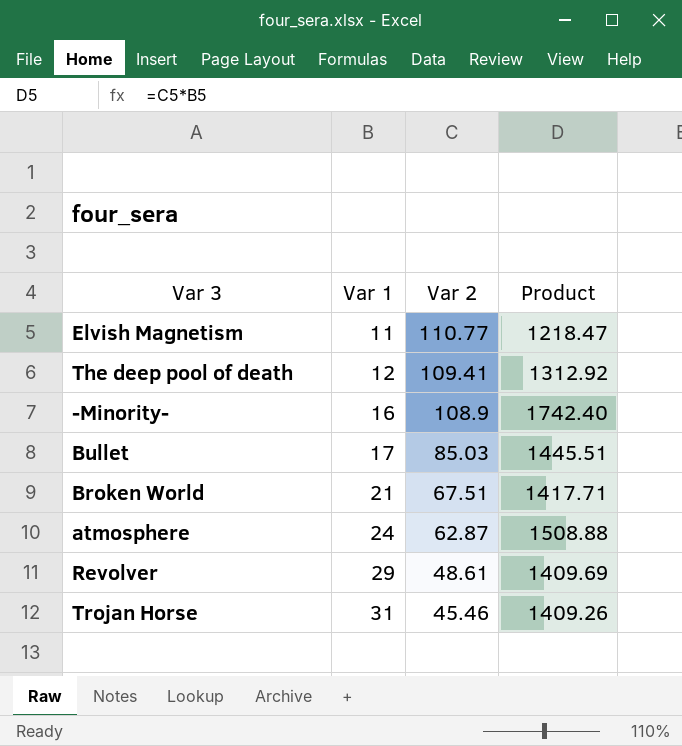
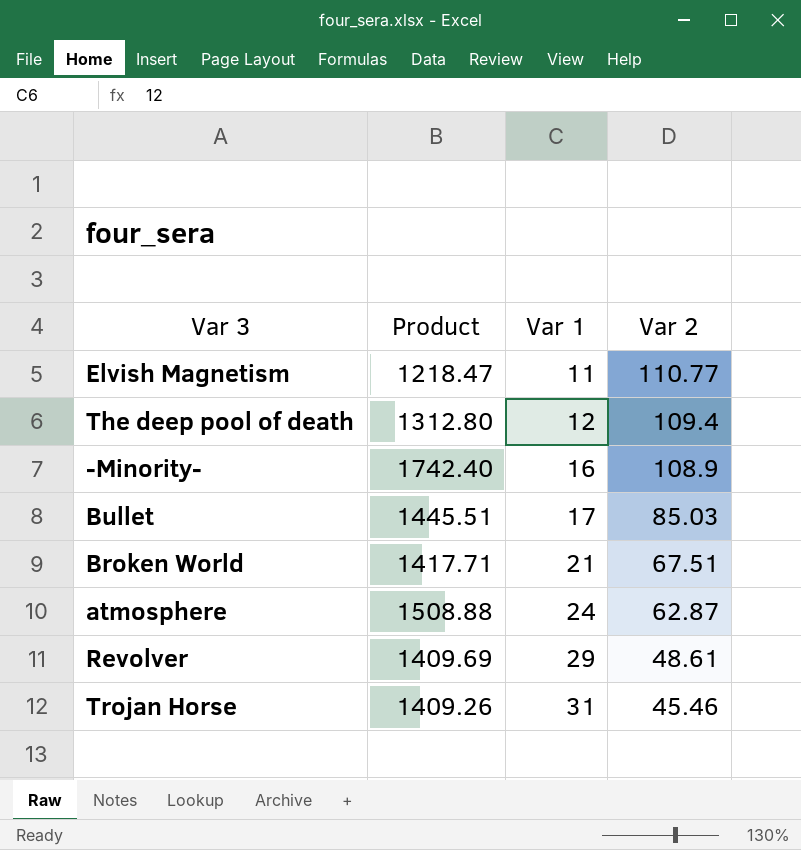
column Product | position: 4 -> 2
The deep pool of death | Product: 1312.92 -> 1312.80
The deep pool of death | Var 2: 109.41 -> 109.4

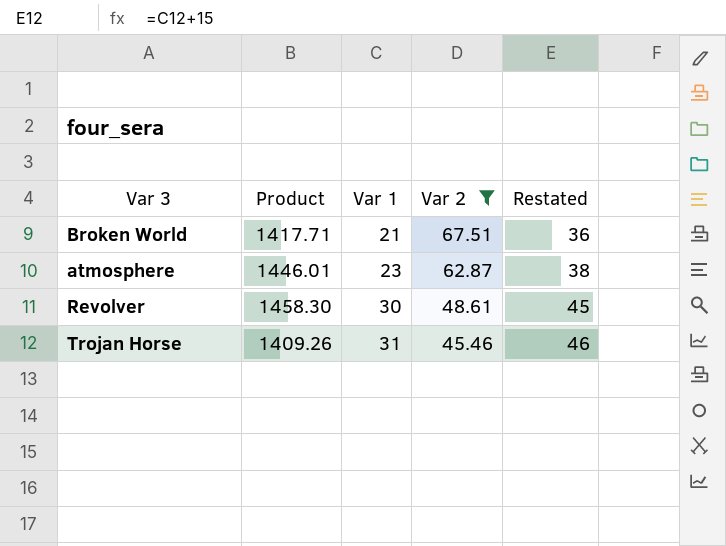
filter: none -> Var 2 <= 67.51
column Restated | formula: none -> [Var 1] + 15
atmosphere | Product: 1508.88 -> 1446.01
atmosphere | Var 1: 24 -> 23
Revolver | Product: 1409.69 -> 1458.30
Revolver | Var 1: 29 -> 30

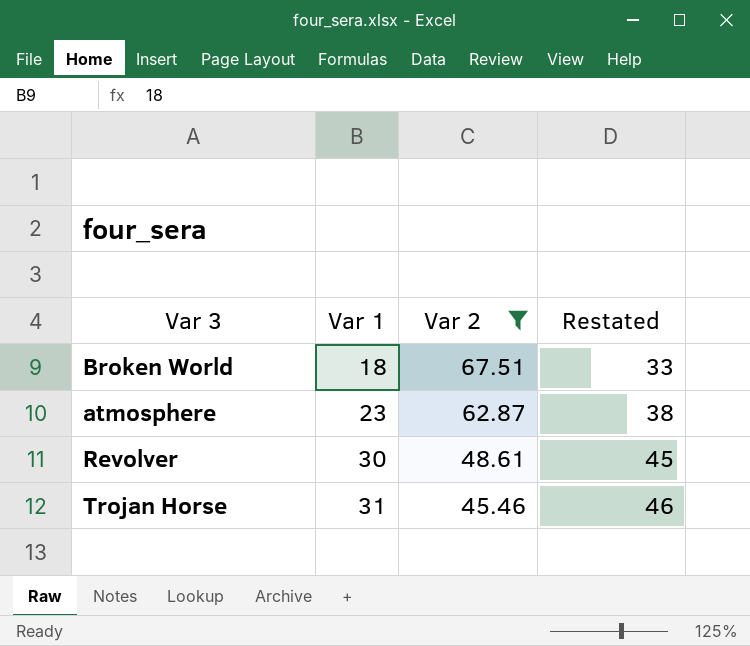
column Product | formula: [Var 1] * [Var 2] -> none
Broken World | Var 1: 21 -> 18
Broken World | Restated: 36 -> 33

